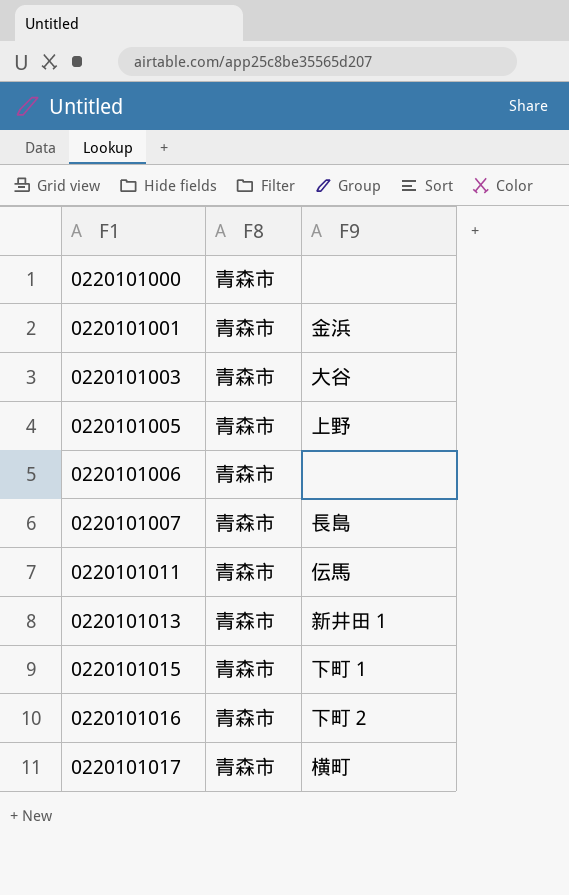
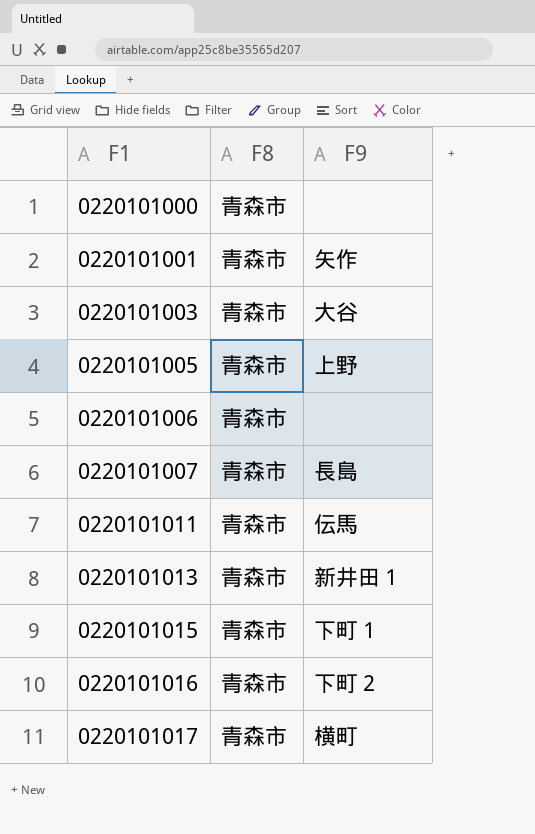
0220101001 | F9: 金浜 -> 矢作

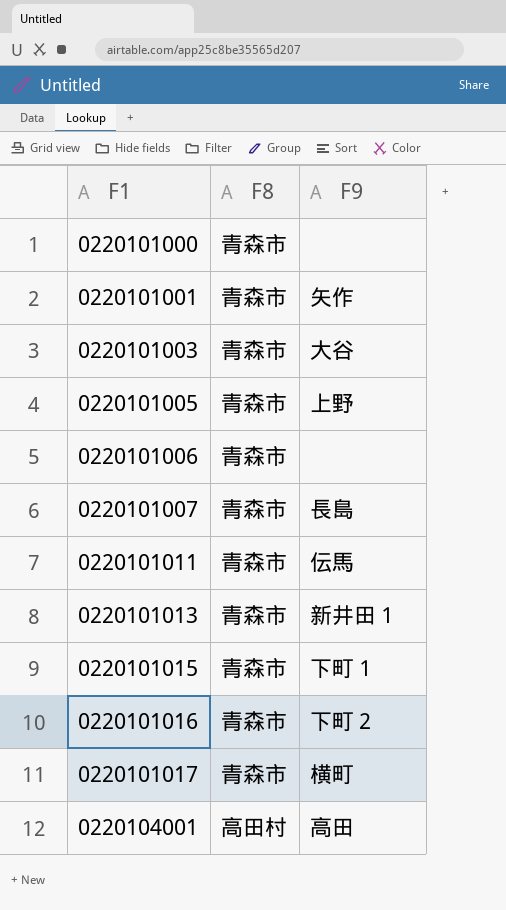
row 0220104001: none -> 高田村 | 高田

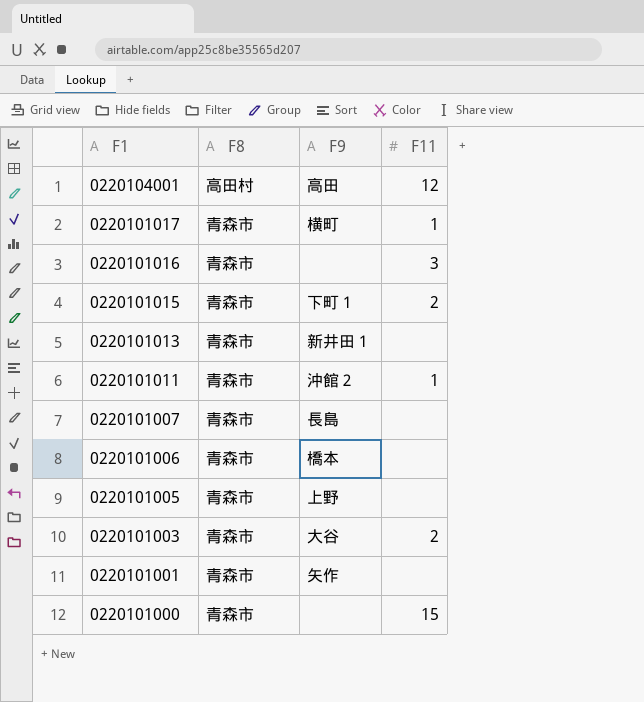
row order: F1 ascending -> F1 descending
column F11 | position: none -> 4
0220101016 | F9: 下町２ -> none
0220101011 | F9: 伝馬 -> 沖館２
0220101006 | F9: none -> 橋本

